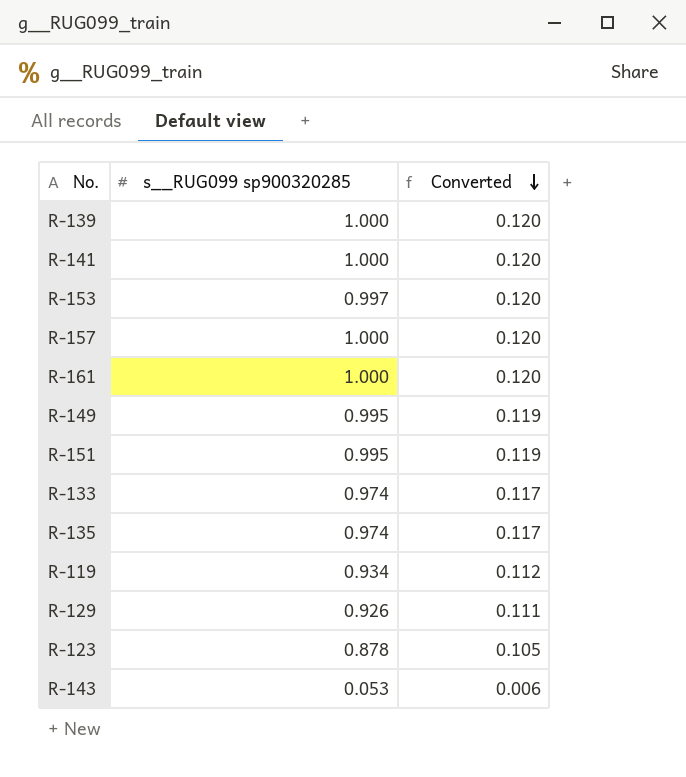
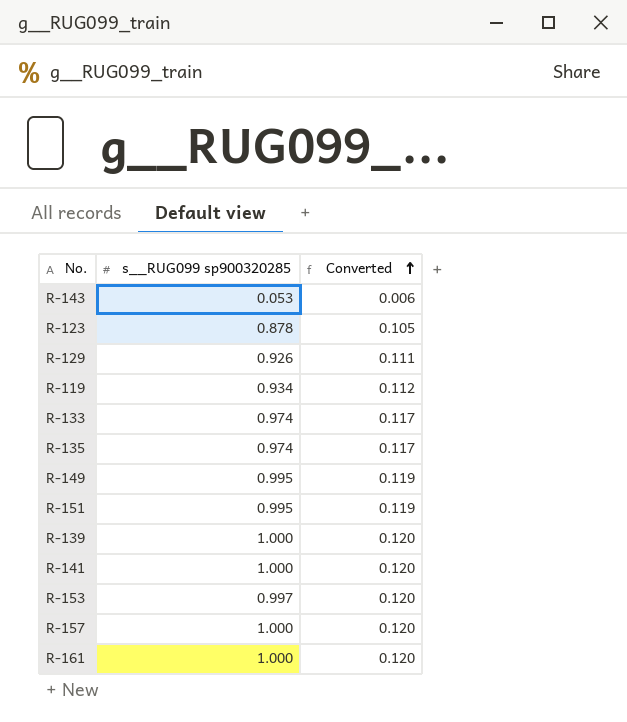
row order: Converted descending -> Converted ascending

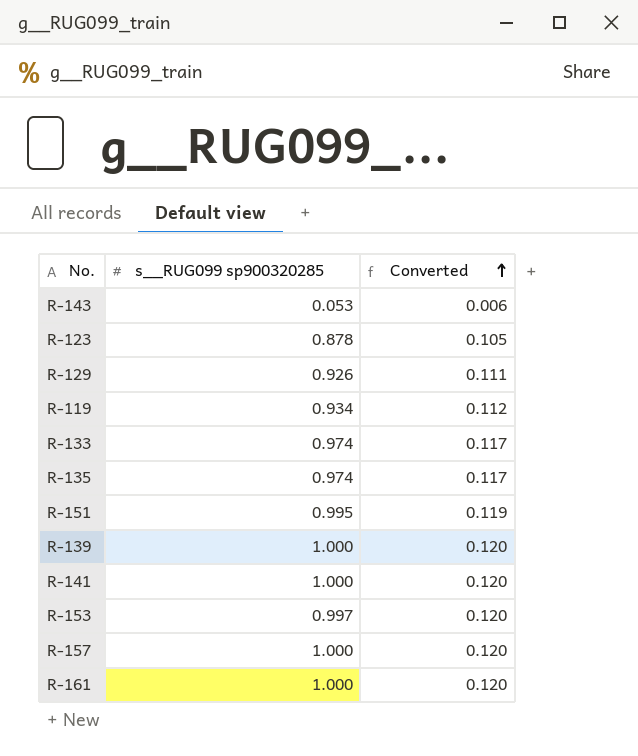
row R-149: 0.995 | 0.119 -> none

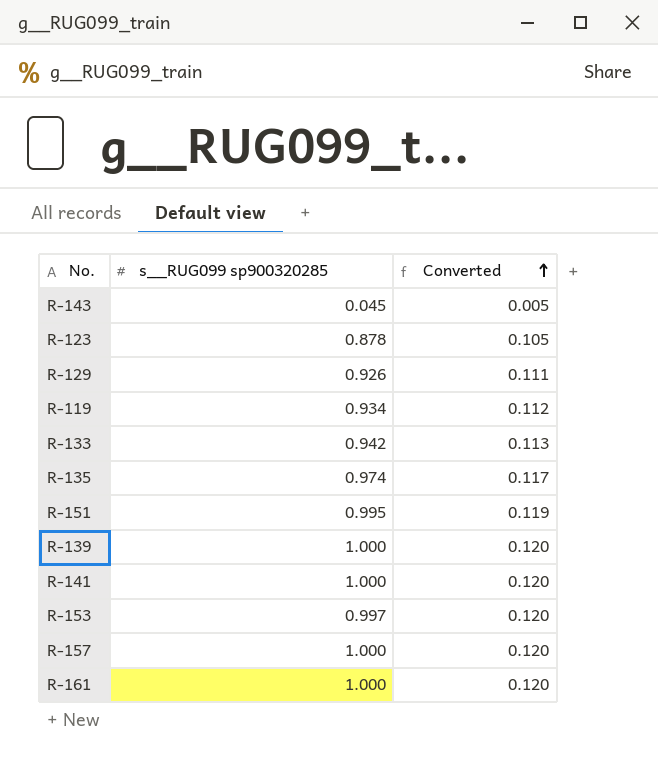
R-143 | s__RUG099 sp900320285: 0.053 -> 0.045
R-143 | Converted: 0.006 -> 0.005
R-133 | s__RUG099 sp900320285: 0.974 -> 0.942
R-133 | Converted: 0.117 -> 0.113

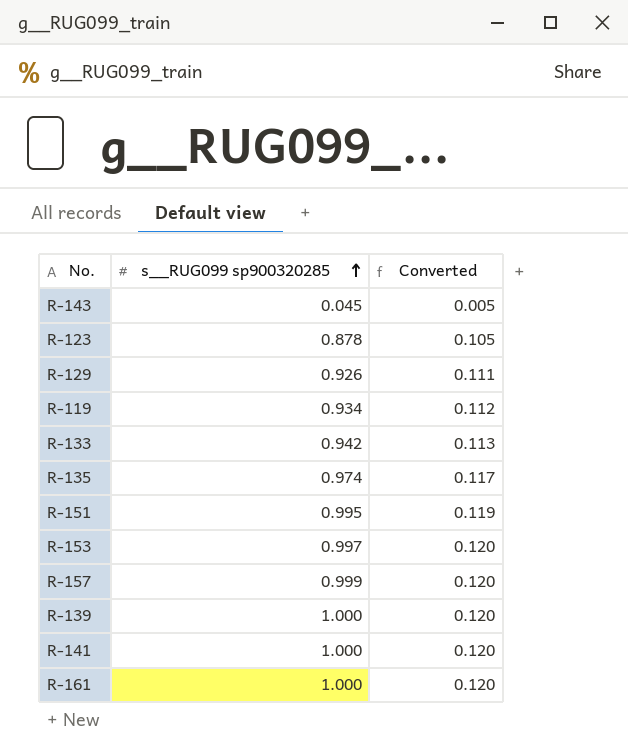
row order: Converted ascending -> s__RUG099 sp900320285 ascending
R-157 | s__RUG099 sp900320285: 1.000 -> 0.999

